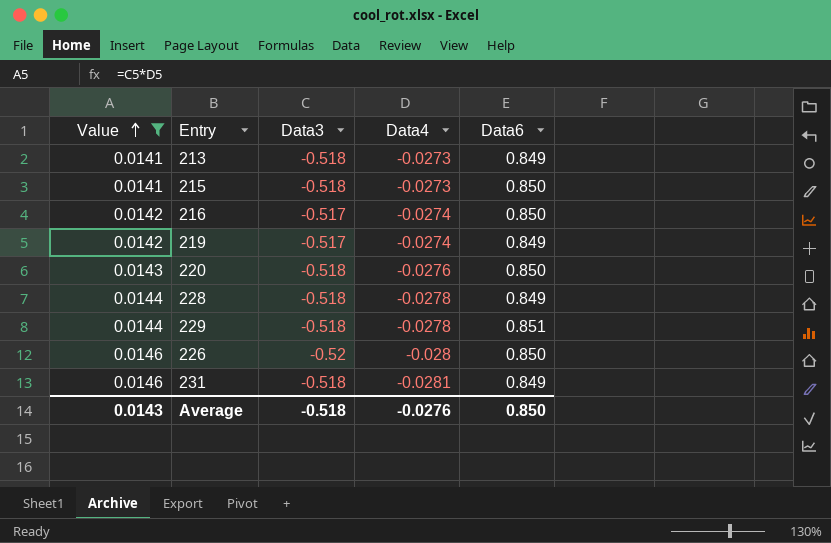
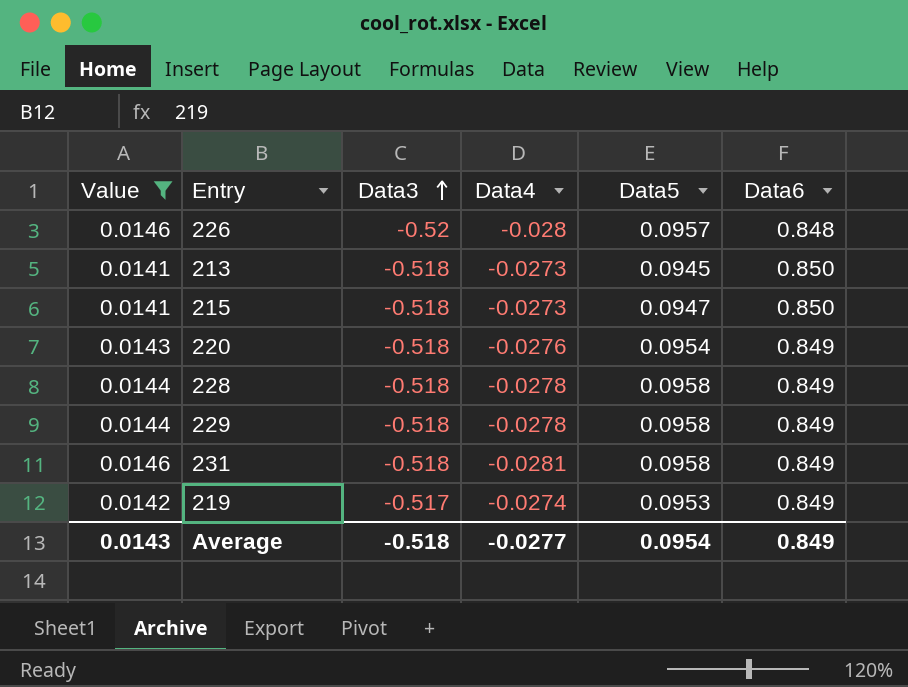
row order: Value ascending -> Data3 ascending
column Data5 | position: none -> 5
row 216: 0.0142 | -0.517 | -0.0274 | 0.850 -> none
226 | Data6: 0.850 -> 0.848
213 | Data6: 0.849 -> 0.850
220 | Data6: 0.850 -> 0.849
229 | Data6: 0.851 -> 0.849
Average | Data4: -0.0276 -> -0.0277
Average | Data6: 0.850 -> 0.849

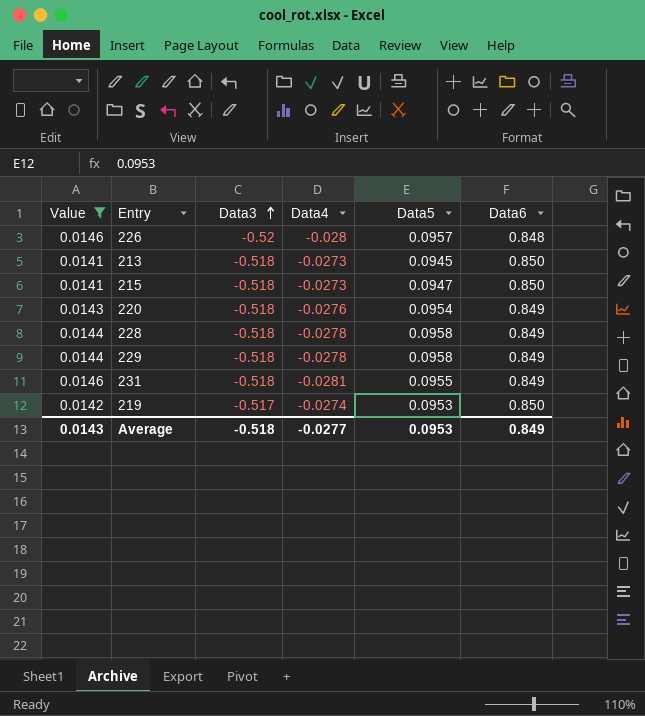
231 | Data5: 0.0958 -> 0.0955
219 | Data6: 0.849 -> 0.850
Average | Data5: 0.0954 -> 0.0953

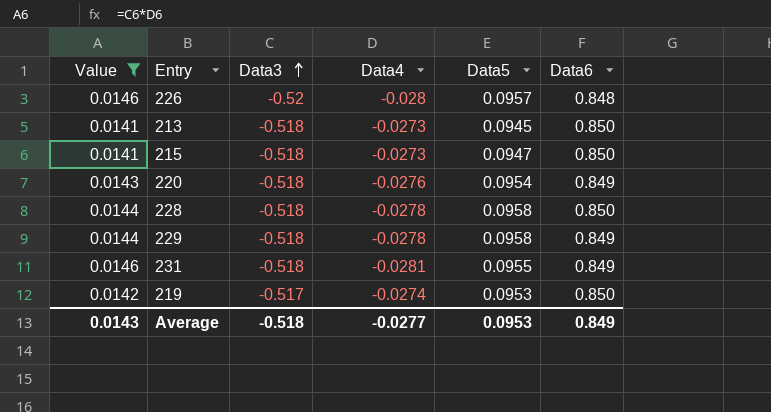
228 | Data6: 0.849 -> 0.850

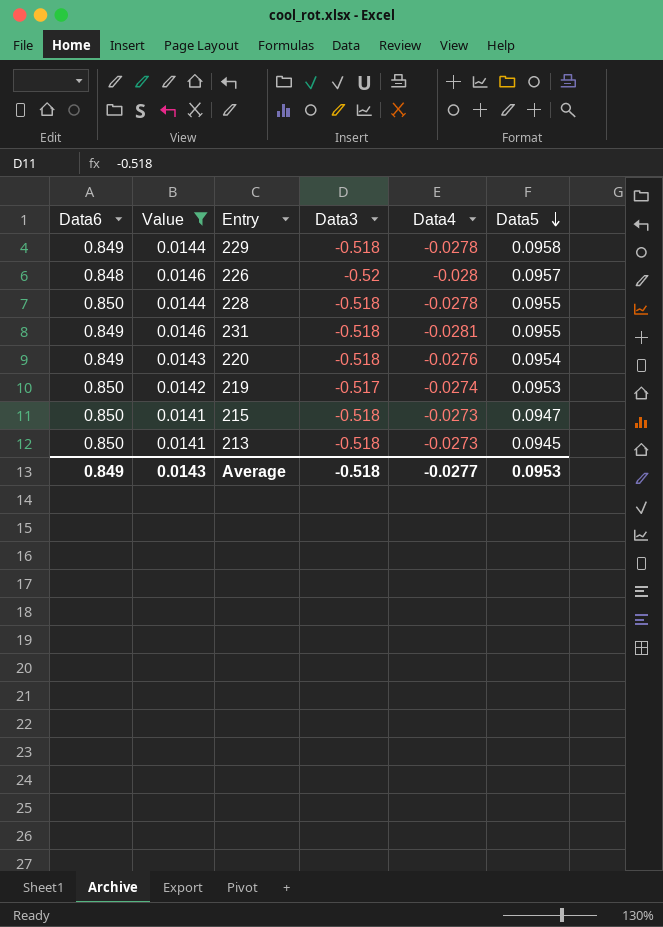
row order: Data3 ascending -> Data5 descending
column Data6 | position: 6 -> 1
228 | Data5: 0.0958 -> 0.0955

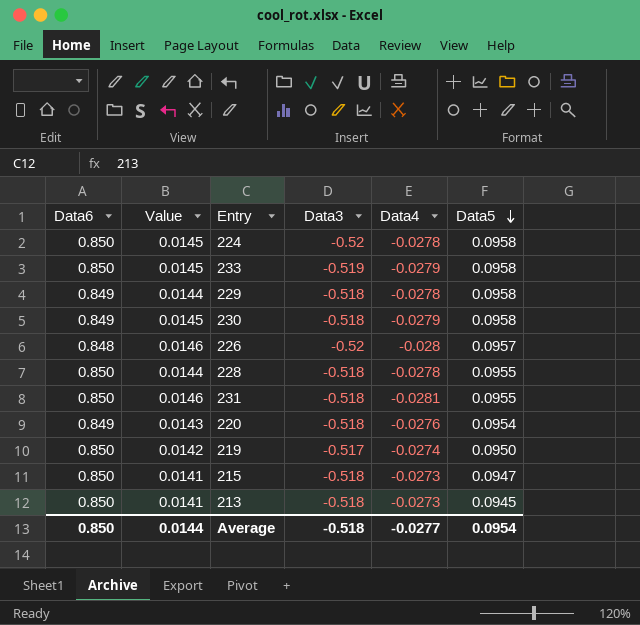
filter: Value != 0.0145 -> none
231 | Data6: 0.849 -> 0.850
219 | Data5: 0.0953 -> 0.0950
Average | Data6: 0.849 -> 0.850
Average | Value: 0.0143 -> 0.0144
Average | Data5: 0.0953 -> 0.0954

